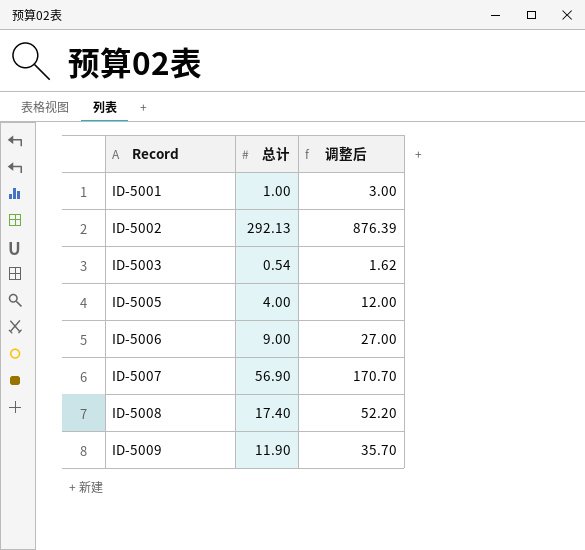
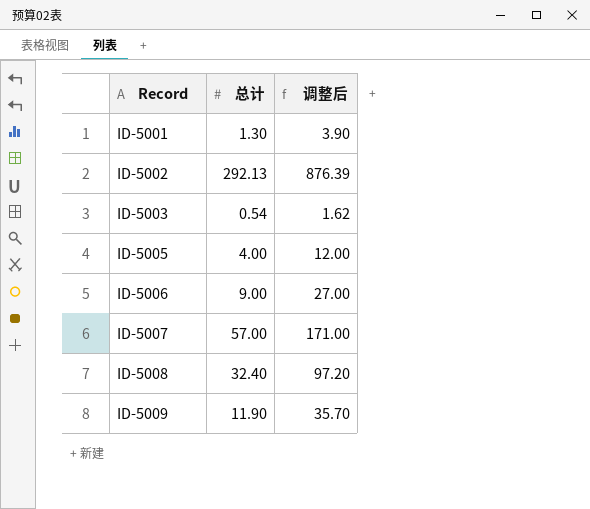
ID-5001 | 总计: 1.00 -> 1.30
ID-5001 | 调整后: 3.00 -> 3.90
ID-5007 | 总计: 56.90 -> 57.00
ID-5007 | 调整后: 170.70 -> 171.00
ID-5008 | 总计: 17.40 -> 32.40
ID-5008 | 调整后: 52.20 -> 97.20

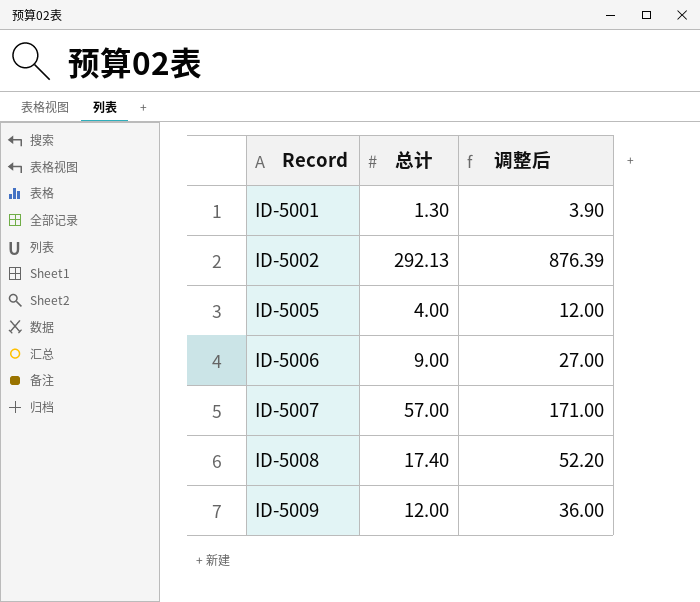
row ID-5003: 0.54 | 1.62 -> none
ID-5008 | 总计: 32.40 -> 17.40
ID-5008 | 调整后: 97.20 -> 52.20
ID-5009 | 总计: 11.90 -> 12.00
ID-5009 | 调整后: 35.70 -> 36.00

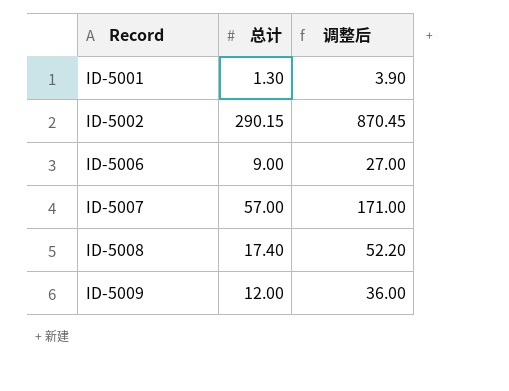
row ID-5005: 4.00 | 12.00 -> none
ID-5002 | 总计: 292.13 -> 290.15
ID-5002 | 调整后: 876.39 -> 870.45

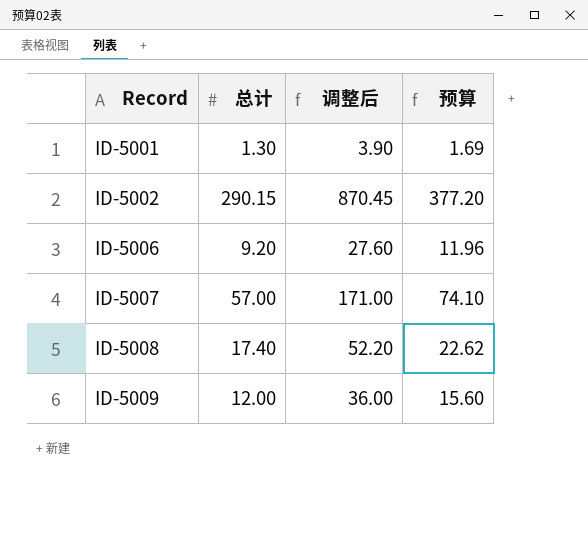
column 预算 | formula: none -> [总计] * 1.3
ID-5006 | 总计: 9.00 -> 9.20
ID-5006 | 调整后: 27.00 -> 27.60

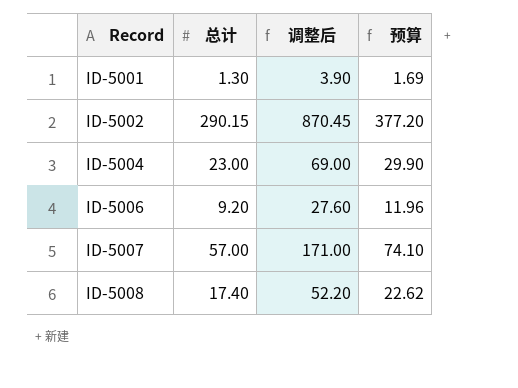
row ID-5009: 12.00 | 36.00 | 15.60 -> none
row ID-5004: none -> 23.00 | 69.00 | 29.90

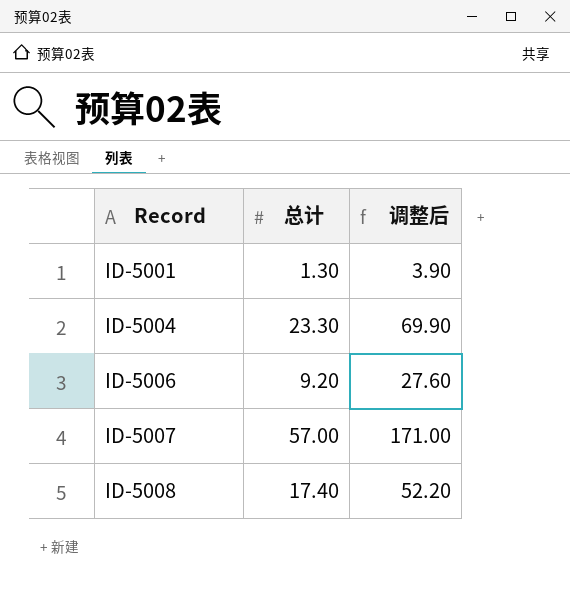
column 预算 | formula: [总计] * 1.3 -> none
row ID-5002: 290.15 | 870.45 | 377.20 -> none
ID-5004 | 总计: 23.00 -> 23.30
ID-5004 | 调整后: 69.00 -> 69.90

